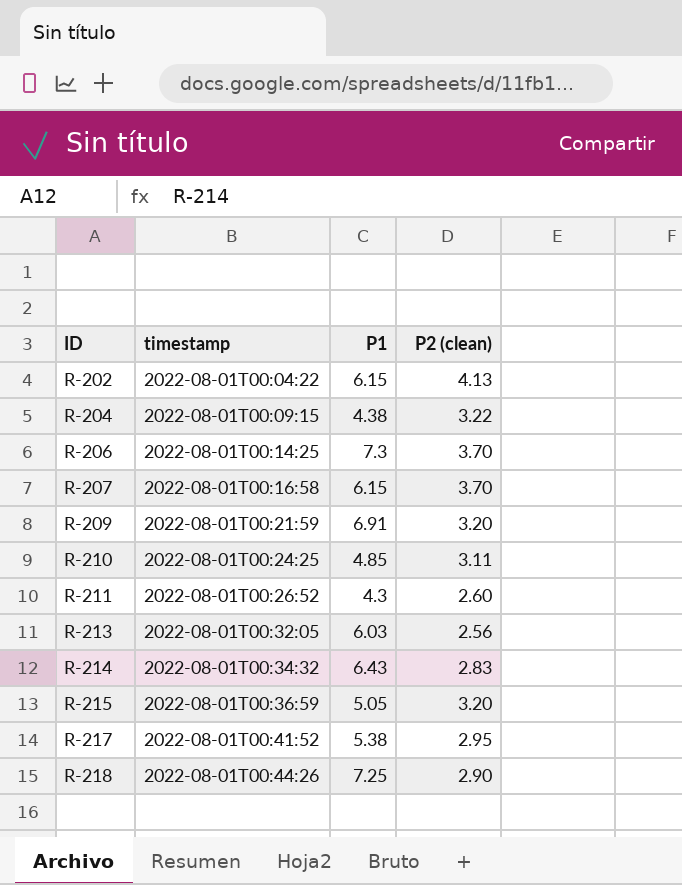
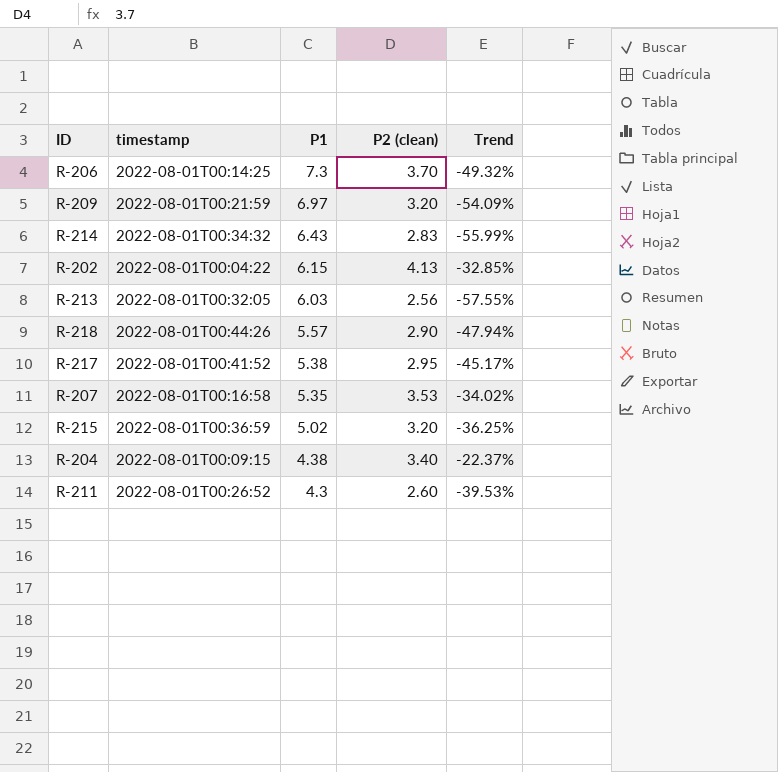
row order: ID ascending -> P1 descending
column Trend | formula: none -> ([P2 (clean)] - [P1]) / [P1]
row R-210: 2022-08-01T00:24:25 | 4.85 | 3.11 -> none
R-209 | P1: 6.91 -> 6.97
R-218 | P1: 7.25 -> 5.57
R-207 | P1: 6.15 -> 5.35
R-207 | P2 (clean): 3.70 -> 3.53
R-215 | P1: 5.05 -> 5.02
R-204 | P2 (clean): 3.22 -> 3.40

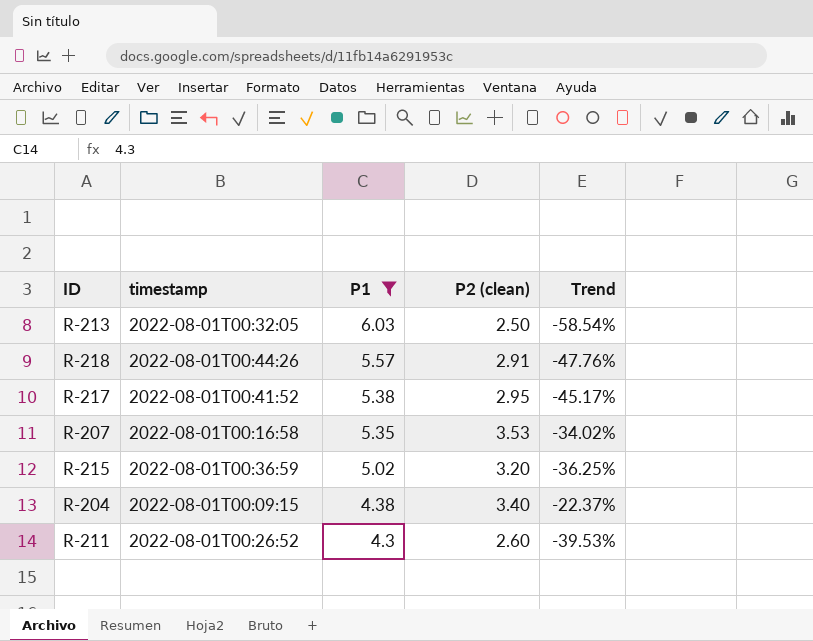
filter: none -> P1 <= 6.03
R-213 | P2 (clean): 2.56 -> 2.50
R-213 | Trend: -57.55% -> -58.54%
R-218 | P2 (clean): 2.90 -> 2.91
R-218 | Trend: -47.94% -> -47.76%

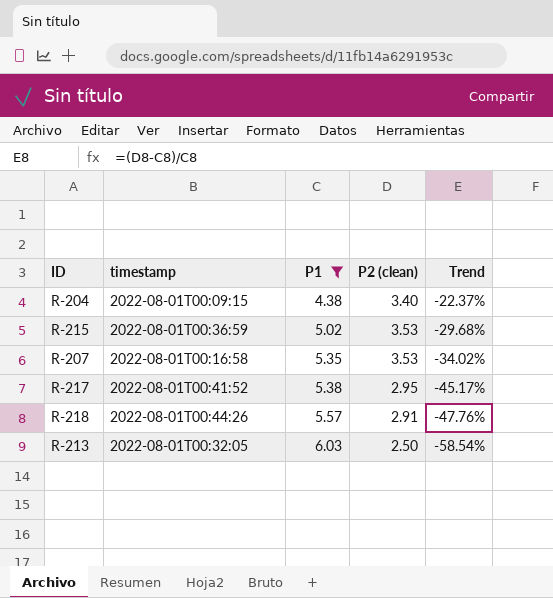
row order: P1 descending -> P1 ascending
row R-211: 2022-08-01T00:26:52 | 4.3 | 2.60 | -39.53% -> none
R-215 | P2 (clean): 3.20 -> 3.53
R-215 | Trend: -36.25% -> -29.68%

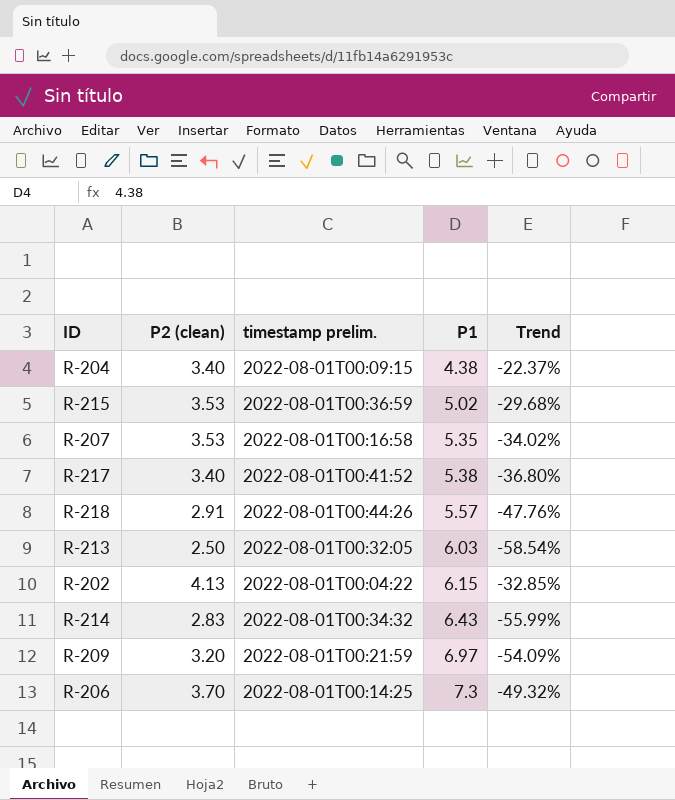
filter: P1 <= 6.03 -> none
column P2 (clean) | position: 4 -> 2
column name: timestamp -> timestamp prelim.
R-217 | P2 (clean): 2.95 -> 3.40
R-217 | Trend: -45.17% -> -36.80%

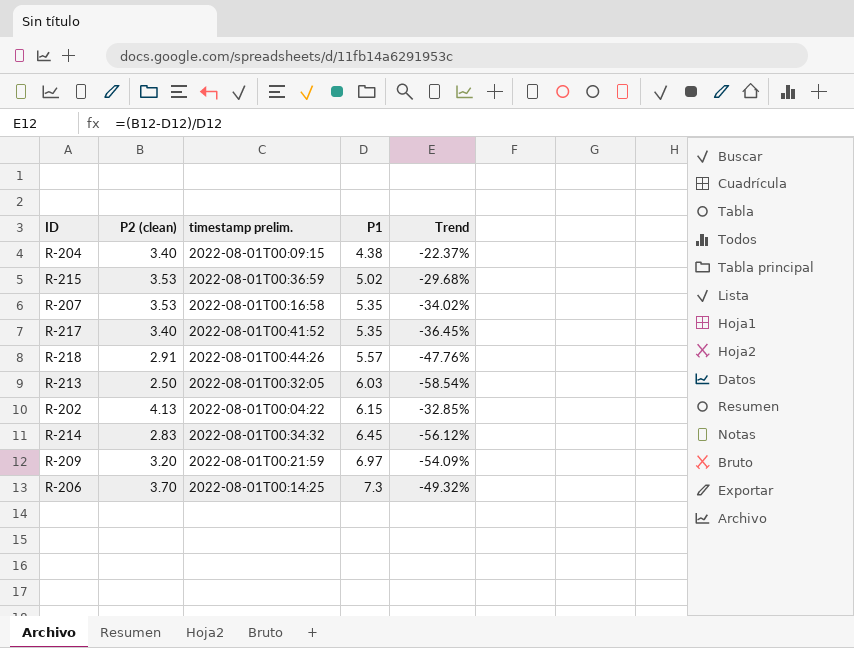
R-217 | P1: 5.38 -> 5.35
R-217 | Trend: -36.80% -> -36.45%
R-214 | P1: 6.43 -> 6.45
R-214 | Trend: -55.99% -> -56.12%

